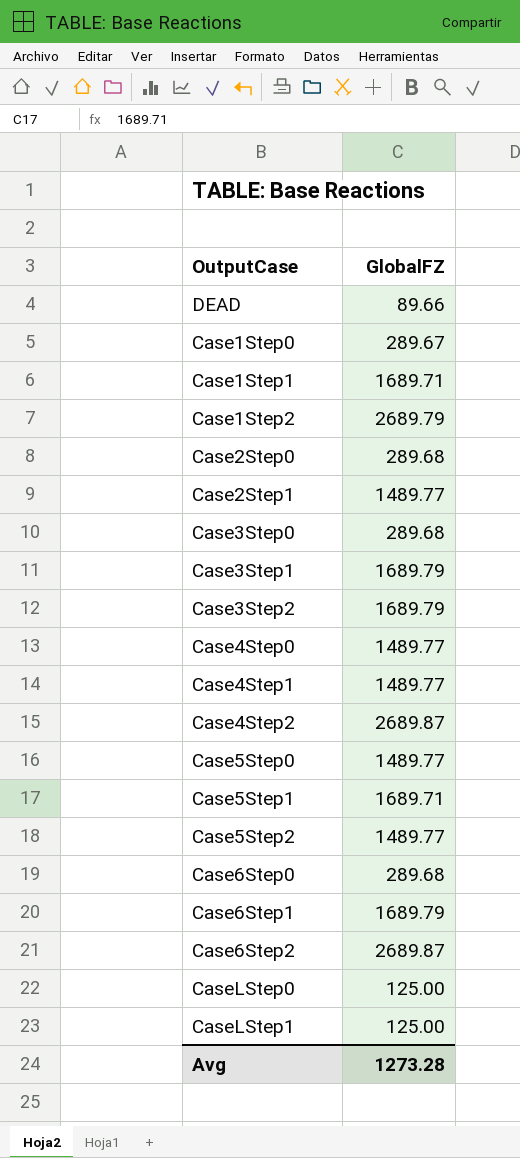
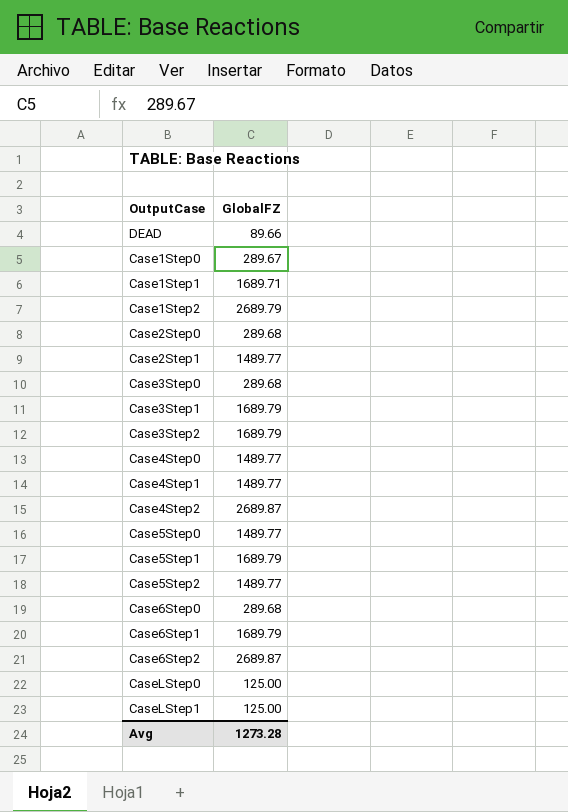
Case5Step1 | GlobalFZ: 1689.71 -> 1689.79

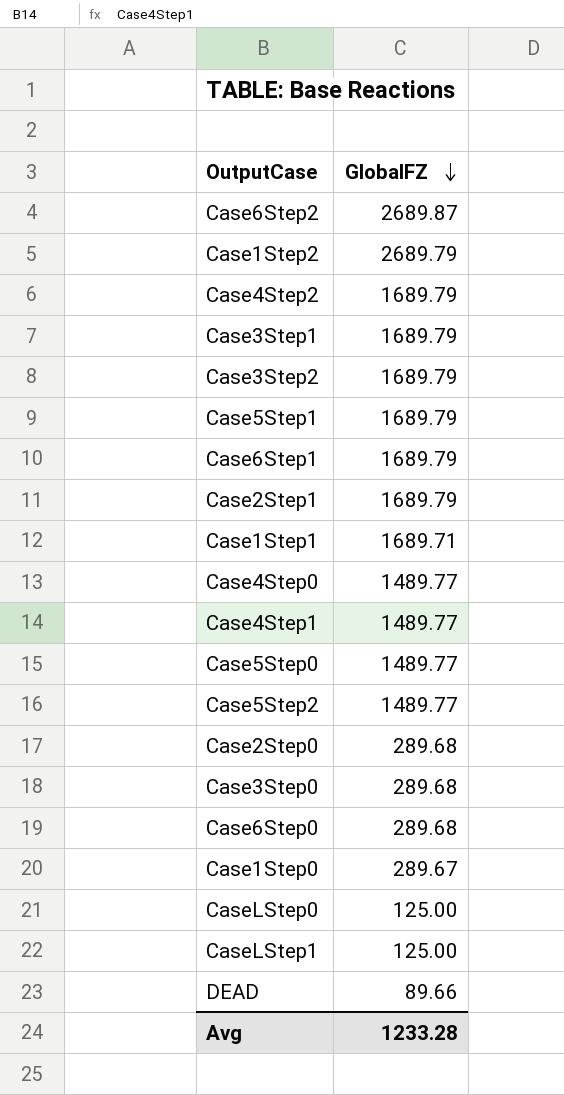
row order: none -> GlobalFZ descending
Case4Step2 | GlobalFZ: 2689.87 -> 1689.79
Case2Step1 | GlobalFZ: 1489.77 -> 1689.79
Avg | GlobalFZ: 1273.28 -> 1233.28

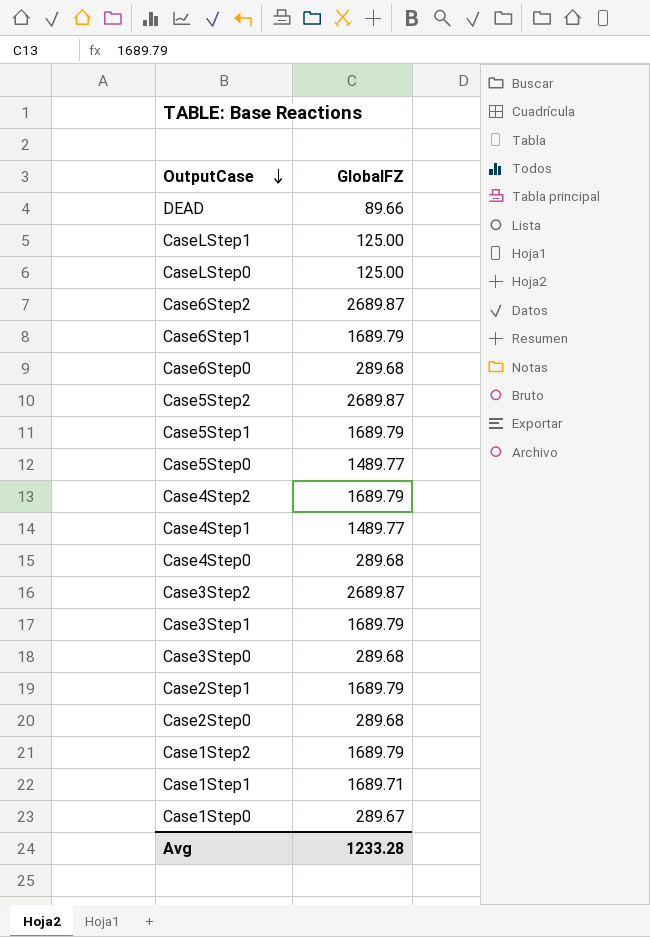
row order: GlobalFZ descending -> OutputCase descending
Case5Step2 | GlobalFZ: 1489.77 -> 2689.87
Case4Step0 | GlobalFZ: 1489.77 -> 289.68
Case3Step2 | GlobalFZ: 1689.79 -> 2689.87
Case1Step2 | GlobalFZ: 2689.79 -> 1689.79

